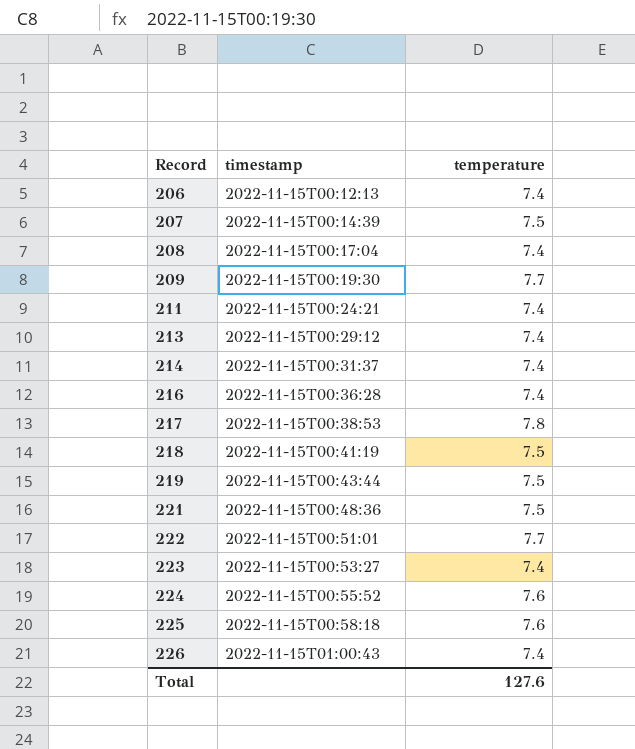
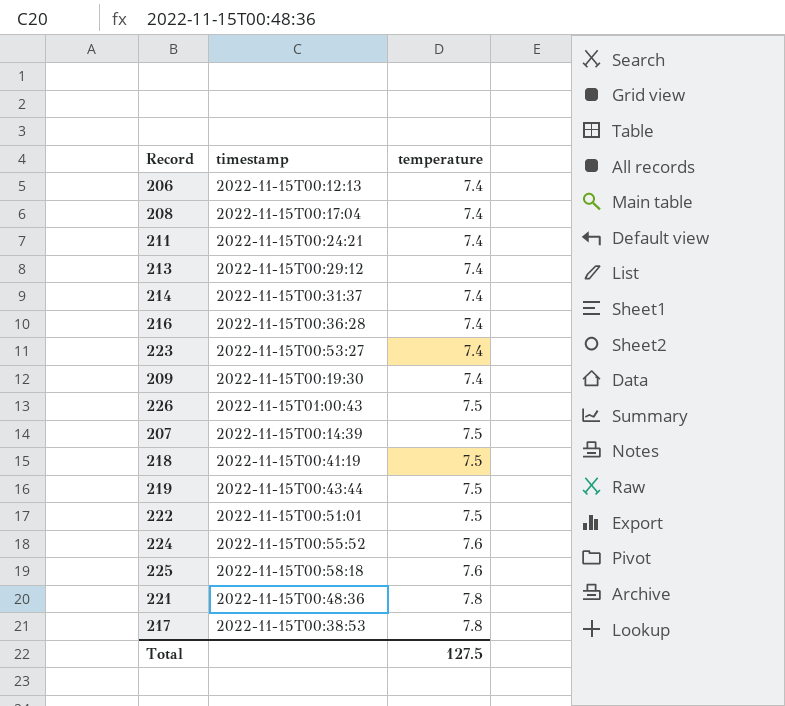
row order: Record ascending -> temperature ascending
209 | temperature: 7.7 -> 7.4
226 | temperature: 7.4 -> 7.5
222 | temperature: 7.7 -> 7.5
221 | temperature: 7.5 -> 7.8
Total | temperature: 127.6 -> 127.5

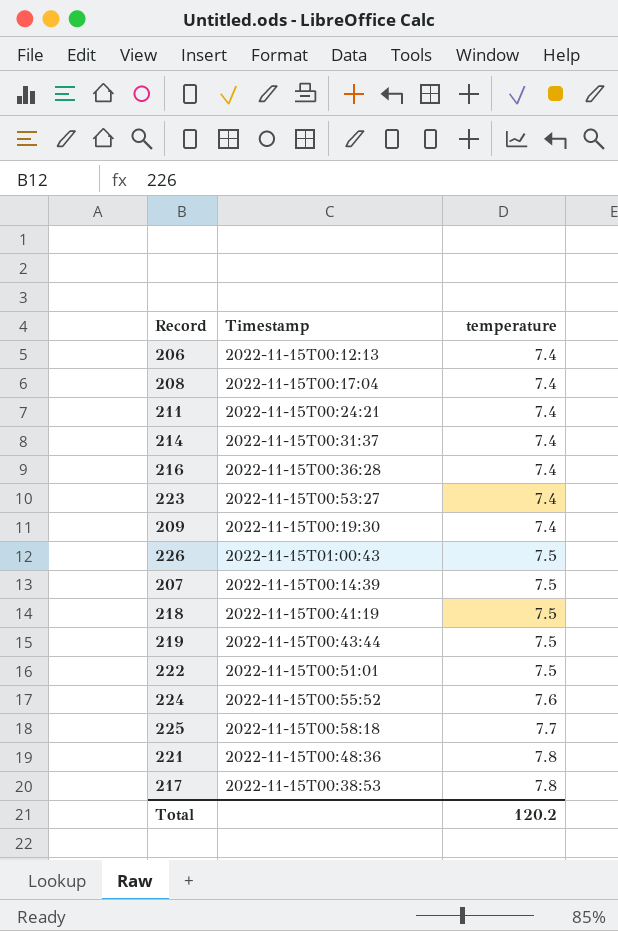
column name: timestamp -> Timestamp
row 213: 2022-11-15T00:29:12 | 7.4 -> none
225 | temperature: 7.6 -> 7.7
Total | temperature: 127.5 -> 120.2

